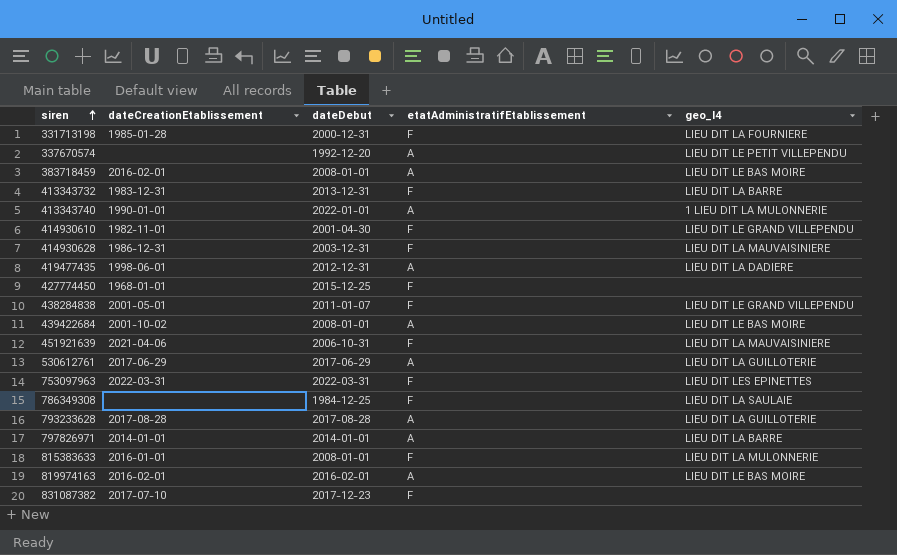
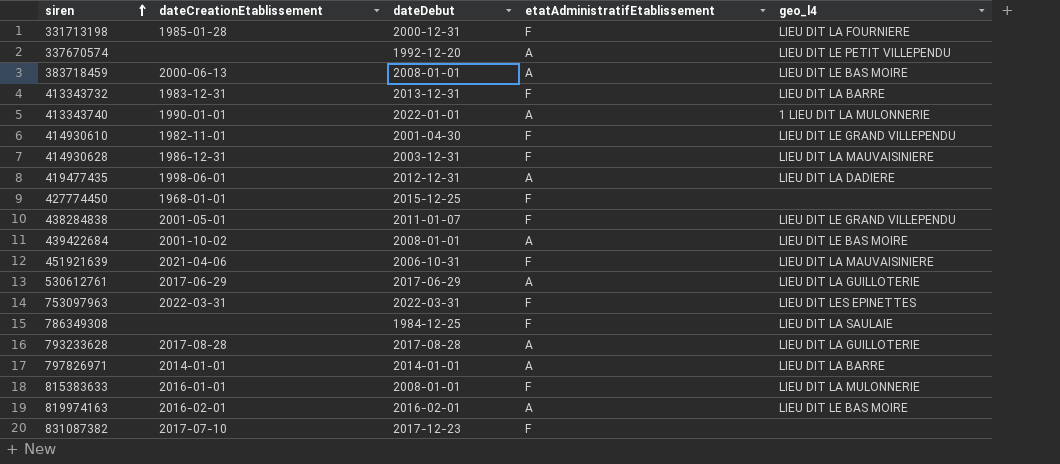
383718459 | dateCreationEtablissement: 2016-02-01 -> 2000-06-13

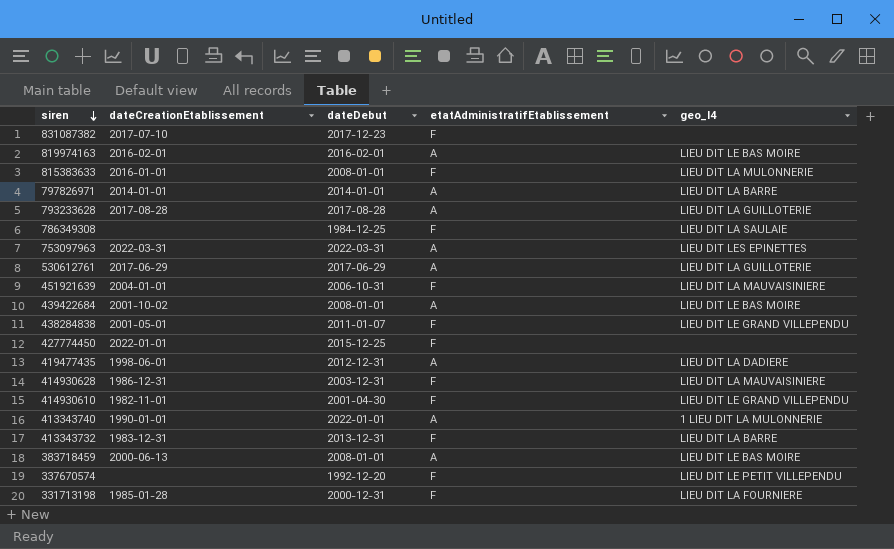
row order: siren ascending -> siren descending
753097963 | etatAdministratifEtablissement: F -> A
451921639 | dateCreationEtablissement: 2021-04-06 -> 2004-01-01
427774450 | dateCreationEtablissement: 1968-01-01 -> 2022-01-01
337670574 | etatAdministratifEtablissement: A -> F

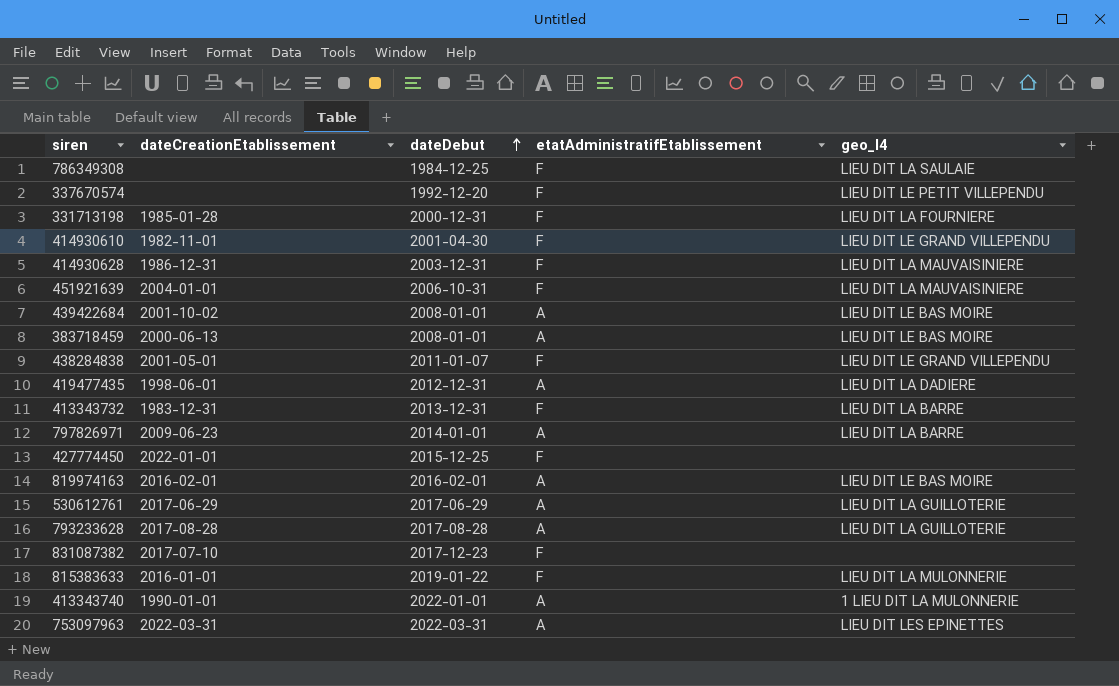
row order: siren descending -> dateDebut ascending
797826971 | dateCreationEtablissement: 2014-01-01 -> 2009-06-23
815383633 | dateDebut: 2008-01-01 -> 2019-01-22

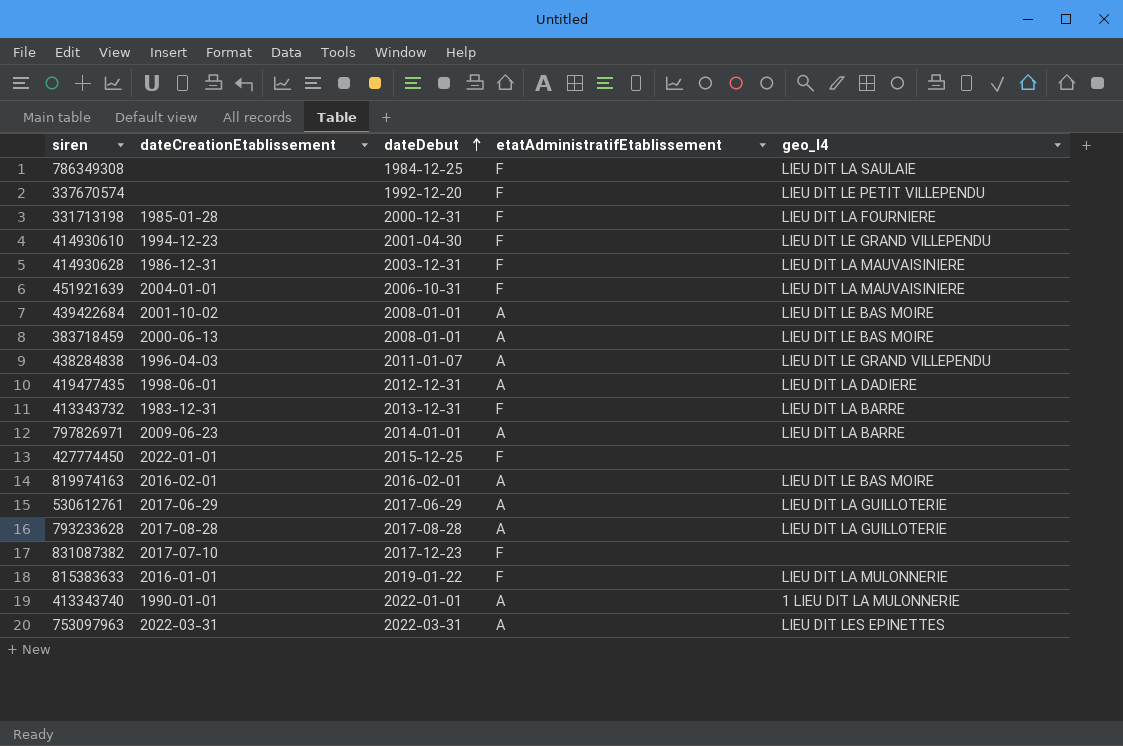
414930610 | dateCreationEtablissement: 1982-11-01 -> 1994-12-23
438284838 | dateCreationEtablissement: 2001-05-01 -> 1996-04-03
438284838 | etatAdministratifEtablissement: F -> A

